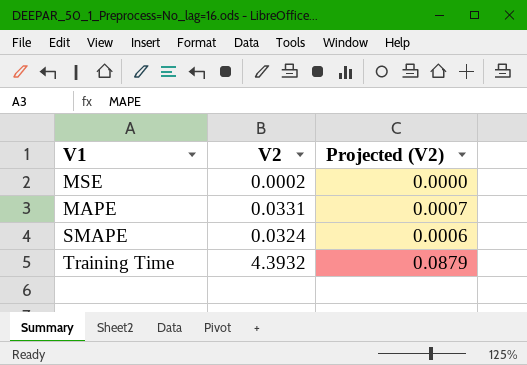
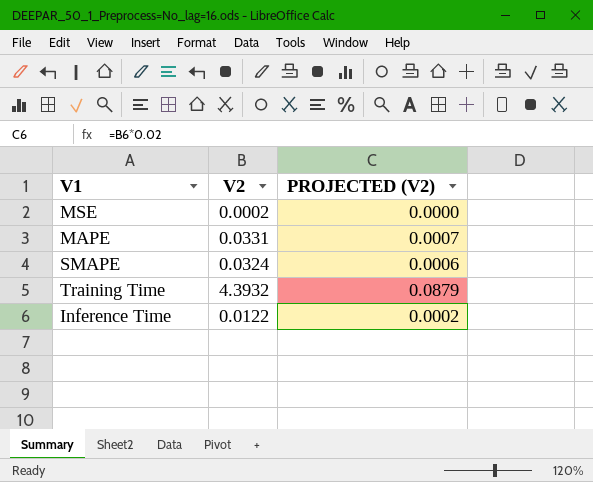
column name: Projected (V2) -> PROJECTED (V2)
row Inference Time: none -> 0.0122 | 0.0002

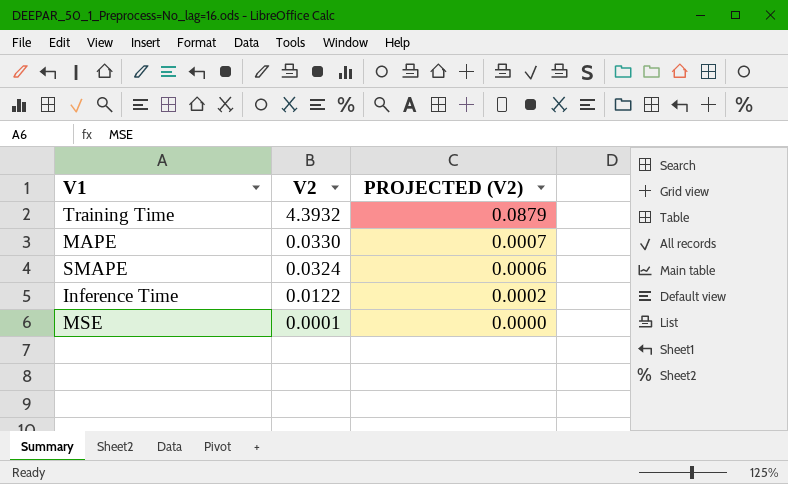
row order: none -> V2 descending
MAPE | V2: 0.0331 -> 0.0330
MSE | V2: 0.0002 -> 0.0001

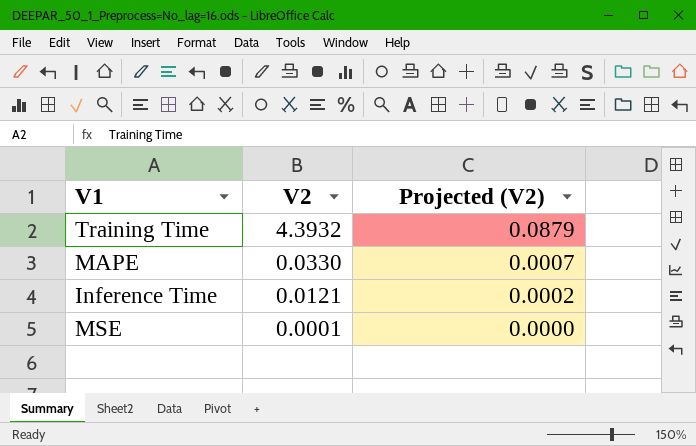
column name: PROJECTED (V2) -> Projected (V2)
row SMAPE: 0.0324 | 0.0006 -> none
Inference Time | V2: 0.0122 -> 0.0121

